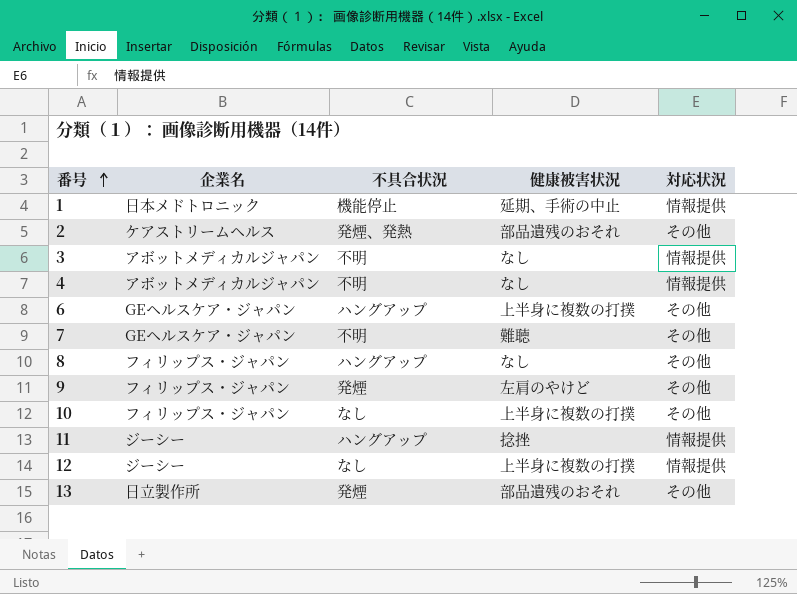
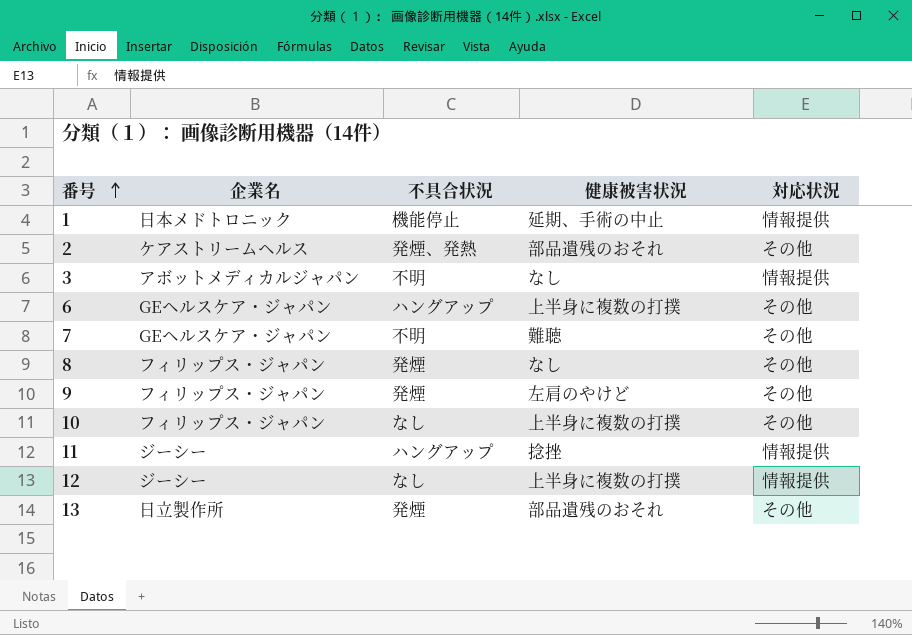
row 4: アボットメディカルジャパン | 不明 | なし | 情報提供 -> none
8 | 不具合状況: ハングアップ -> 発煙

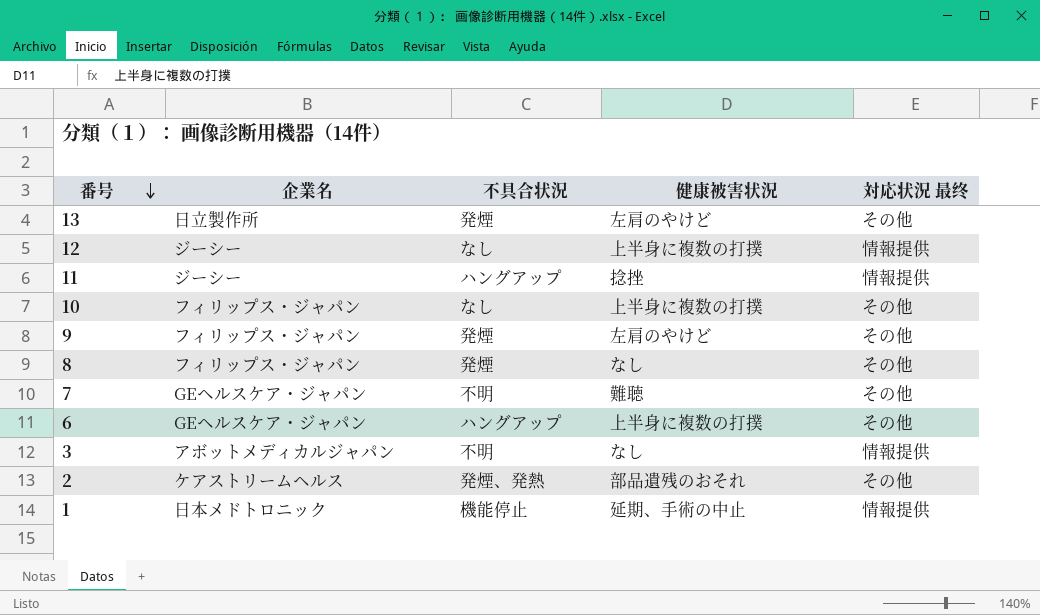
row order: 番号 ascending -> 番号 descending
column name: 対応状況 -> 対応状況 最终
13 | 健康被害状況: 部品遺残のおそれ -> 左肩のやけど

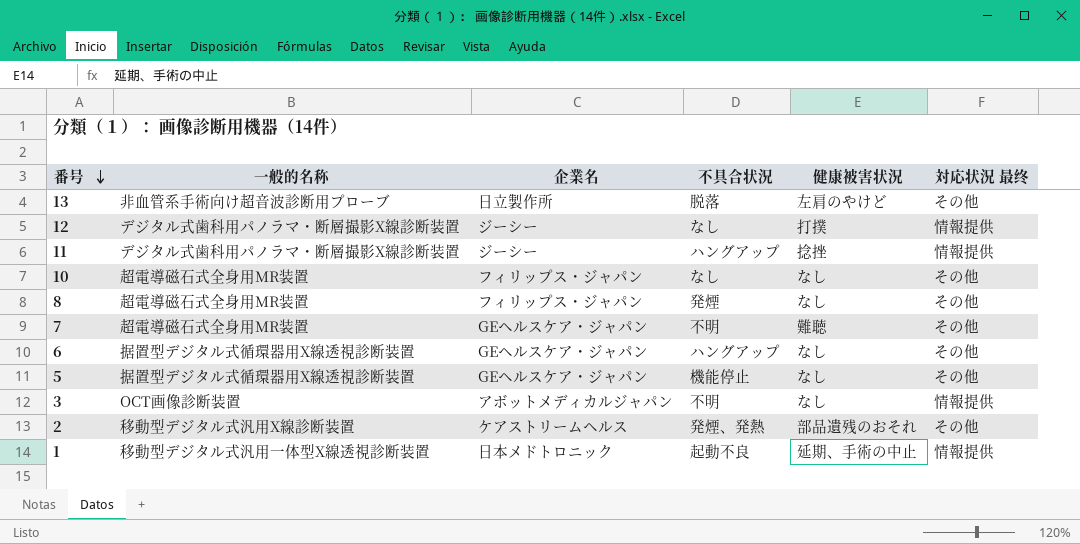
column 一般的名称 | position: none -> 2
row 9: フィリップス・ジャパン | 発煙 | 左肩のやけど | その他 -> none
13 | 不具合状況: 発煙 -> 脱落
12 | 健康被害状況: 上半身に複数の打撲 -> 打撲
10 | 健康被害状況: 上半身に複数の打撲 -> なし
6 | 健康被害状況: 上半身に複数の打撲 -> なし
row 5: none -> 据置型デジタル式循環器用X線透視診断装置 | GEヘルスケア・ジャパン | 機能停止 | なし | その他
1 | 不具合状況: 機能停止 -> 起動不良

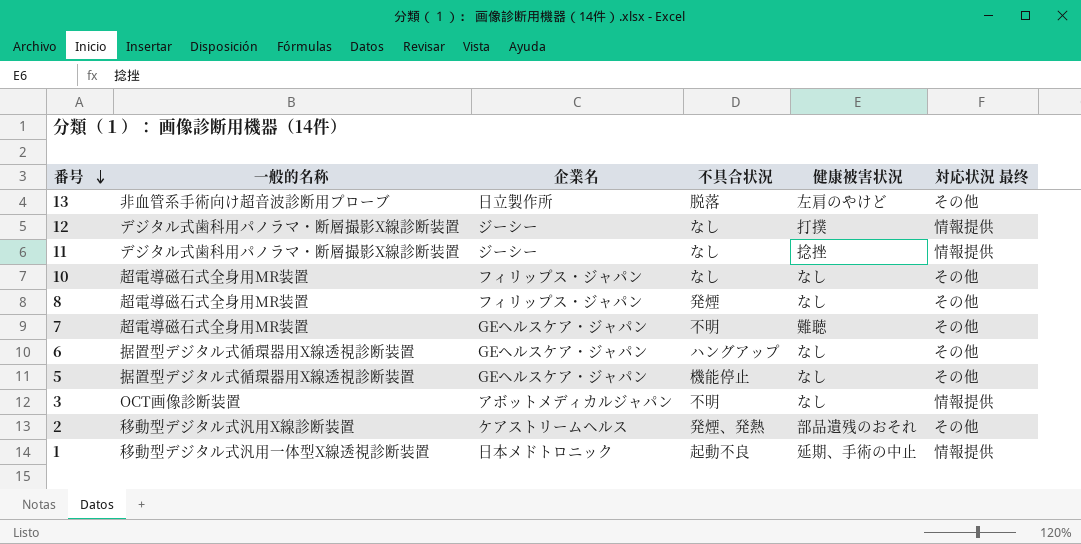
11 | 不具合状況: ハングアップ -> なし

